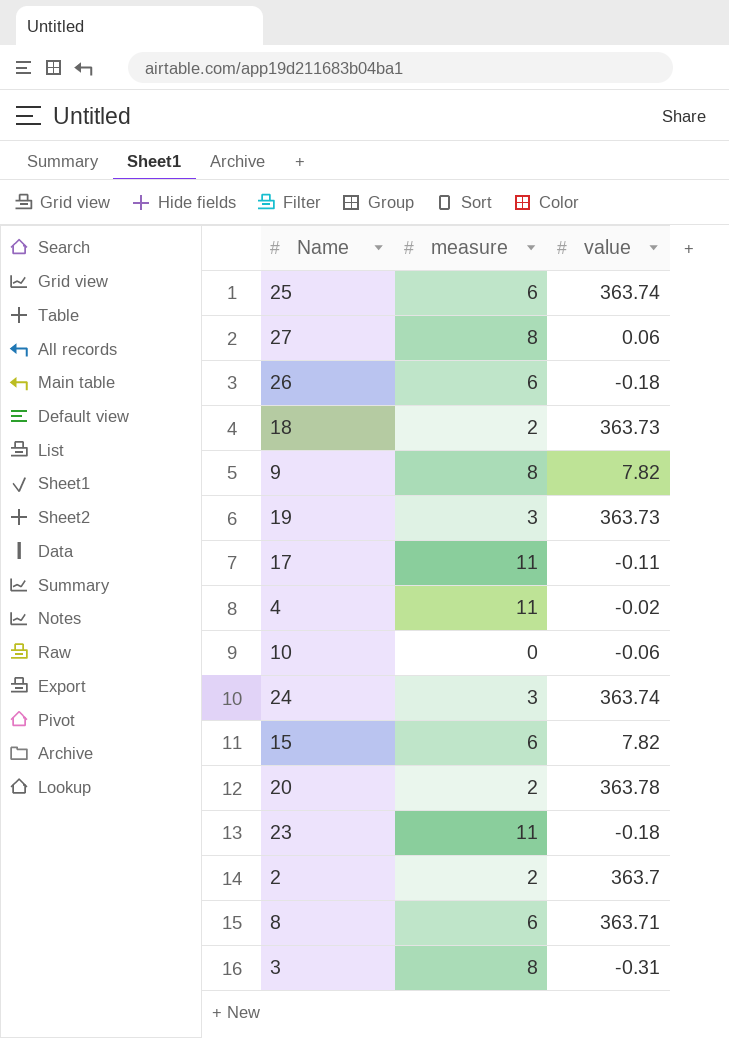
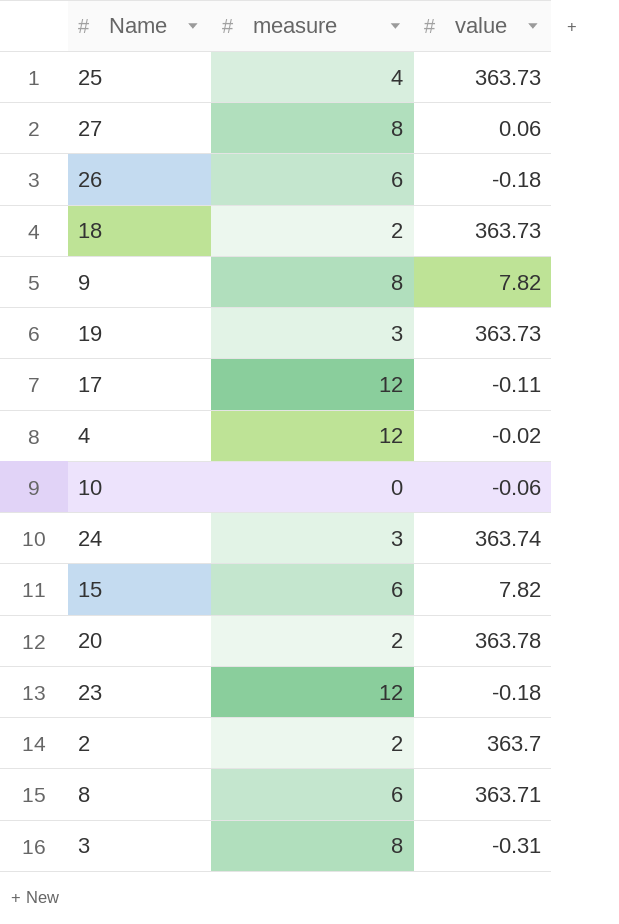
25 | measure: 6 -> 4
25 | value: 363.74 -> 363.73
17 | measure: 11 -> 12
4 | measure: 11 -> 12
23 | measure: 11 -> 12

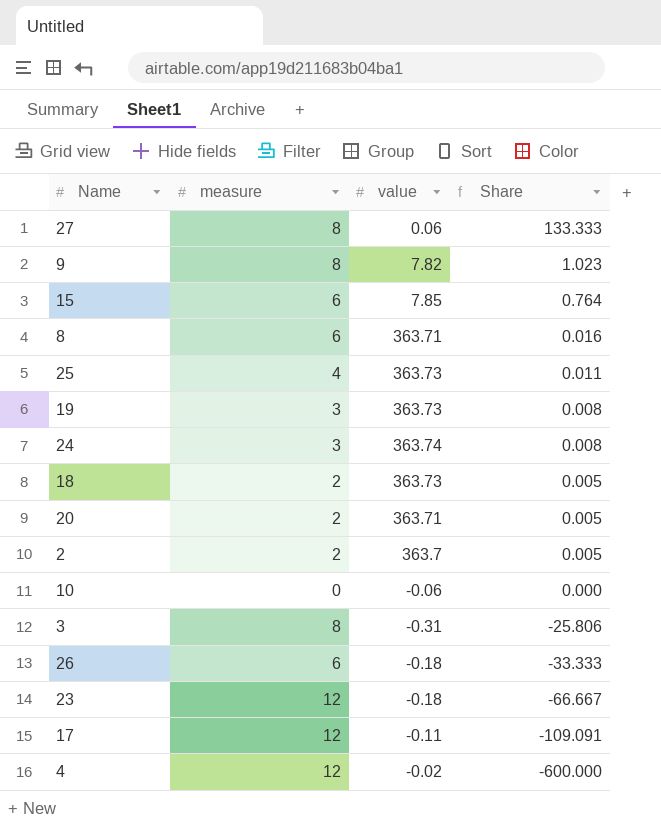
row order: none -> Share descending
column Share | formula: none -> [measure] / [value]
15 | value: 7.82 -> 7.85
20 | value: 363.78 -> 363.71

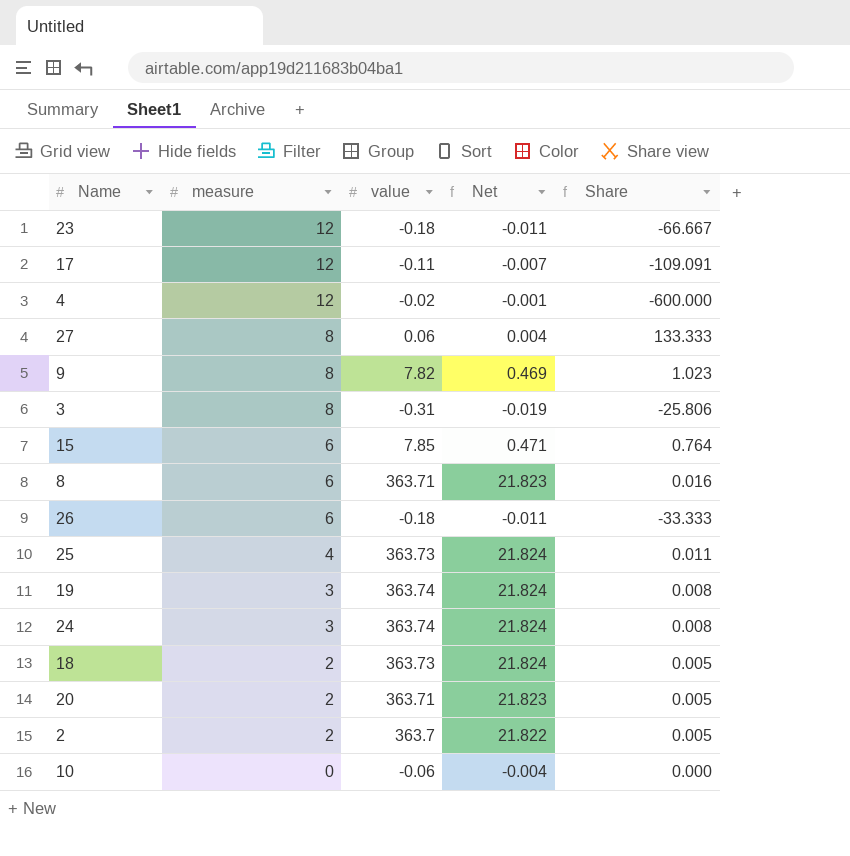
row order: Share descending -> measure descending
column Net | formula: none -> [value] * 0.06
19 | value: 363.73 -> 363.74

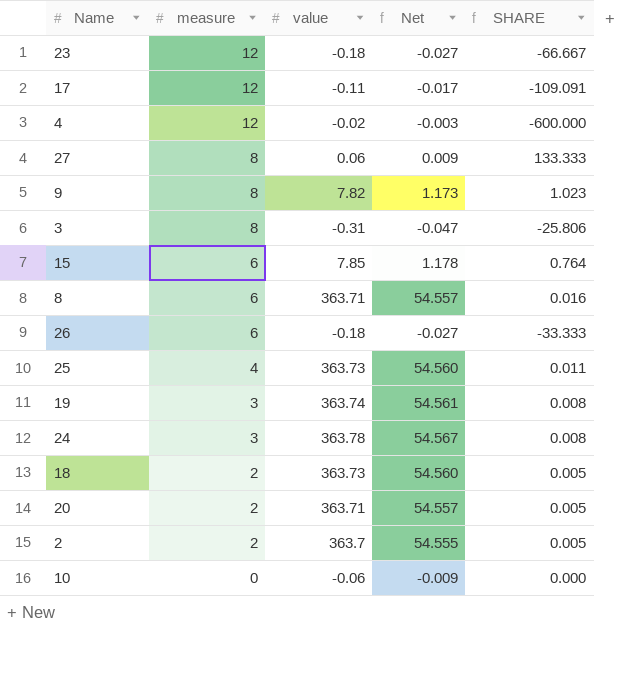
column Net | formula: [value] * 0.06 -> [value] * 0.15
column name: Share -> SHARE
24 | value: 363.74 -> 363.78

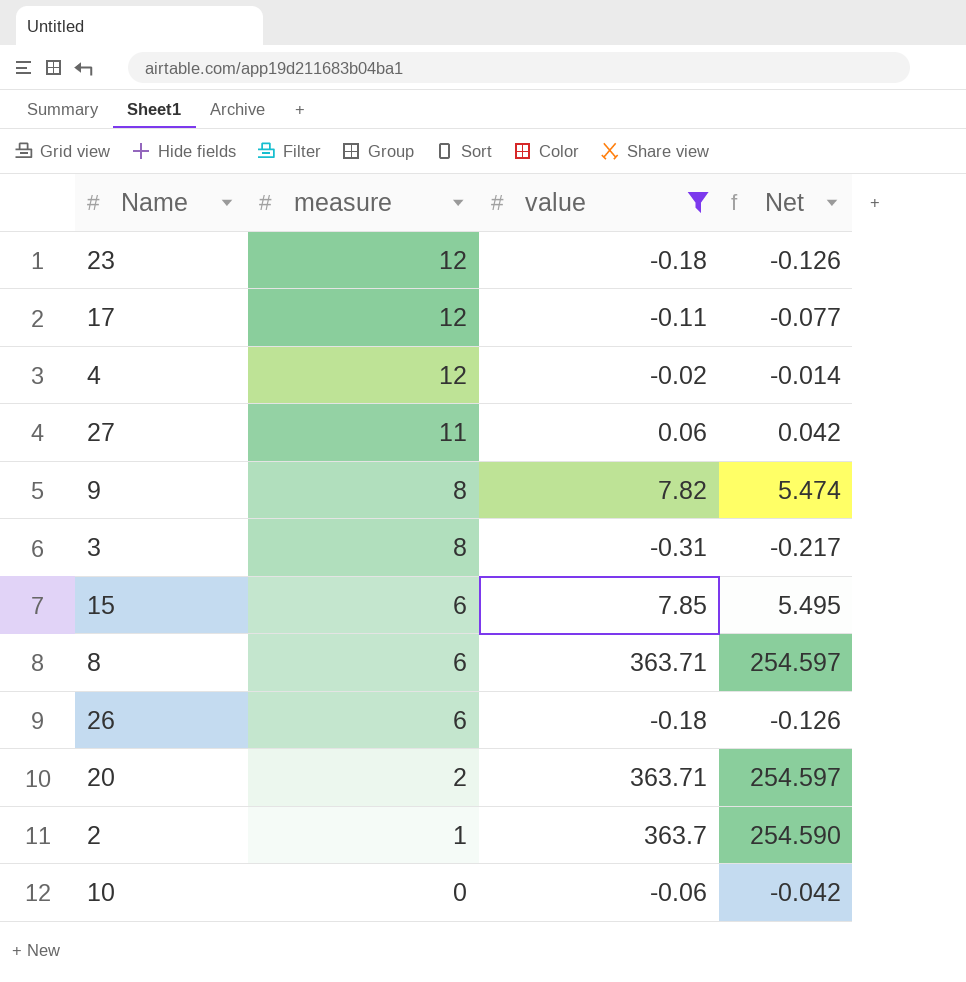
filter: none -> value <= 363.71
column SHARE | formula: [measure] / [value] -> none
column Net | formula: [value] * 0.15 -> [value] * 0.7
27 | measure: 8 -> 11
2 | measure: 2 -> 1

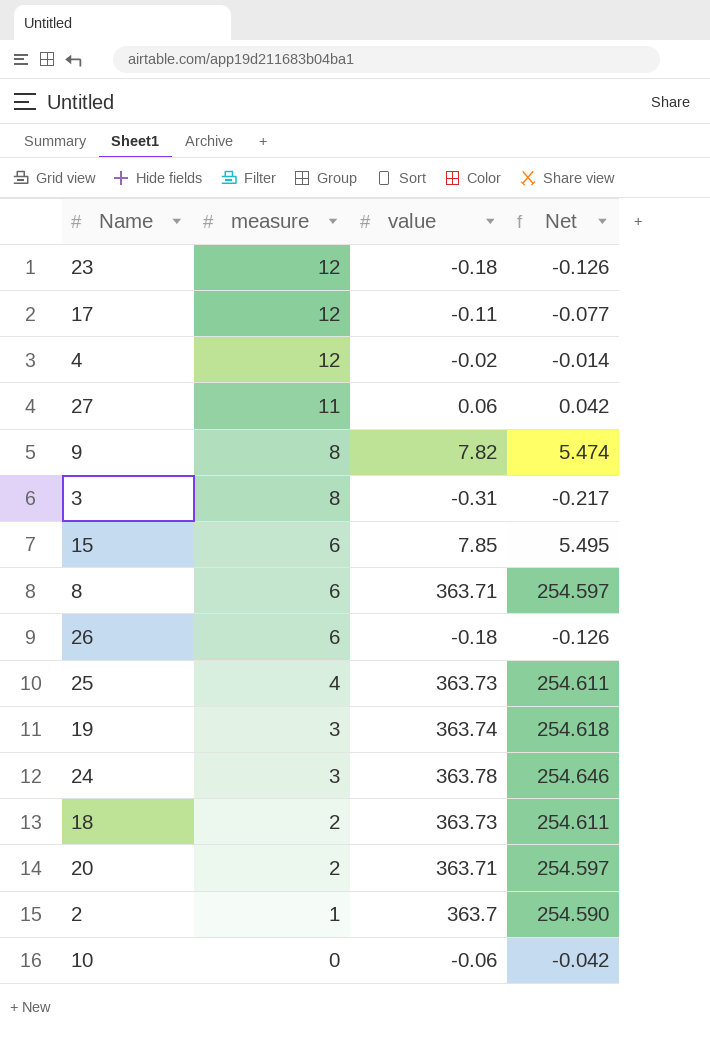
filter: value <= 363.71 -> none

